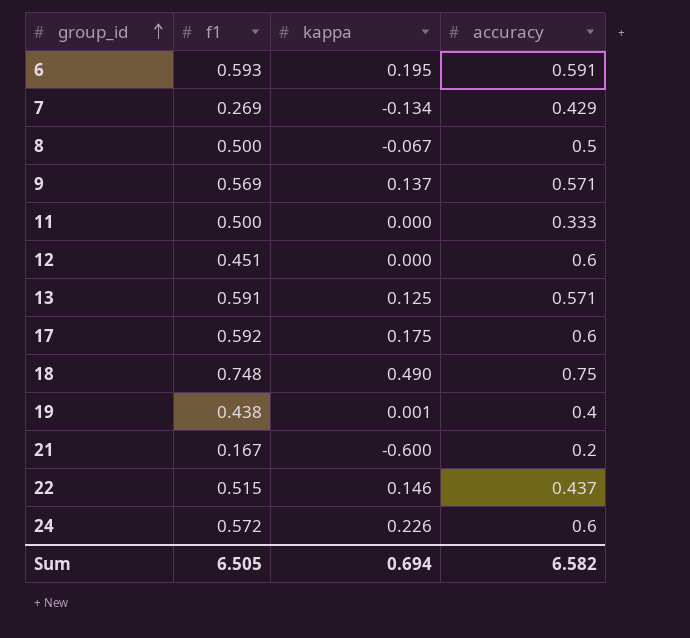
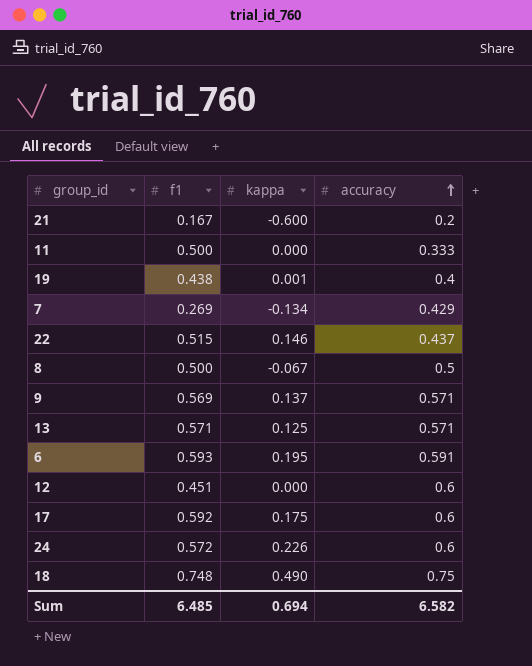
row order: group_id ascending -> accuracy ascending
13 | f1: 0.591 -> 0.571
Sum | f1: 6.505 -> 6.485

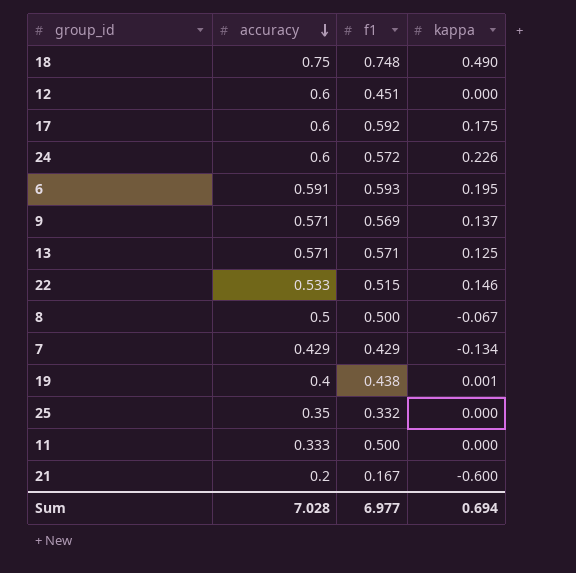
row order: accuracy ascending -> accuracy descending
column accuracy | position: 4 -> 2
22 | accuracy: 0.437 -> 0.533
7 | f1: 0.269 -> 0.429
row 25: none -> 0.35 | 0.332 | 0.000
Sum | accuracy: 6.582 -> 7.028
Sum | f1: 6.485 -> 6.977

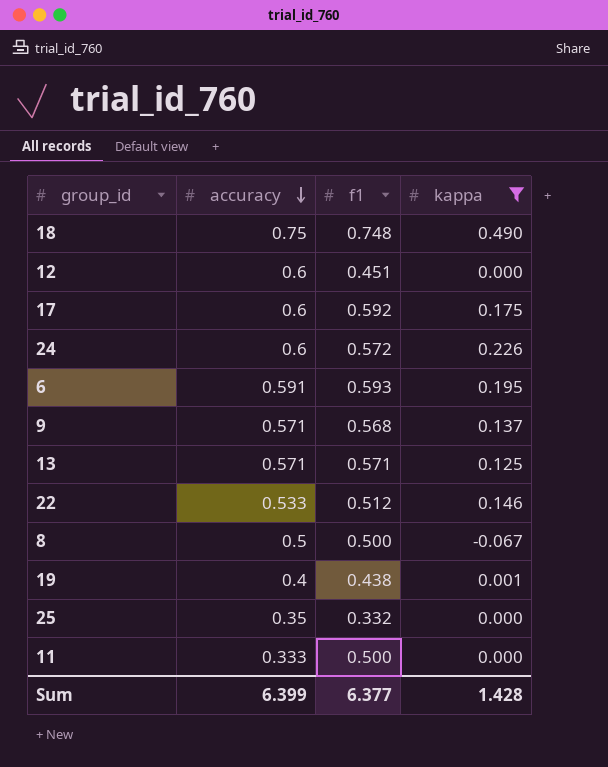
filter: none -> kappa >= -0.067
9 | f1: 0.569 -> 0.568
22 | f1: 0.515 -> 0.512
Sum | accuracy: 7.028 -> 6.399
Sum | f1: 6.977 -> 6.377
Sum | kappa: 0.694 -> 1.428

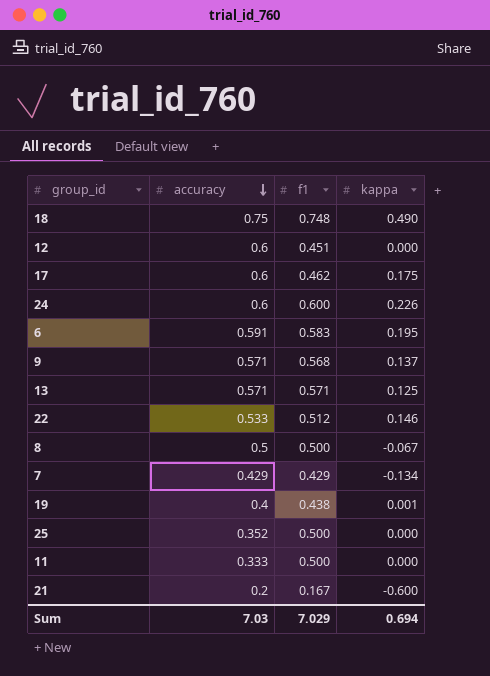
filter: kappa >= -0.067 -> none
17 | f1: 0.592 -> 0.462
24 | f1: 0.572 -> 0.600
6 | f1: 0.593 -> 0.583
25 | accuracy: 0.35 -> 0.352
25 | f1: 0.332 -> 0.500
Sum | accuracy: 6.399 -> 7.03
Sum | f1: 6.377 -> 7.029
Sum | kappa: 1.428 -> 0.694

